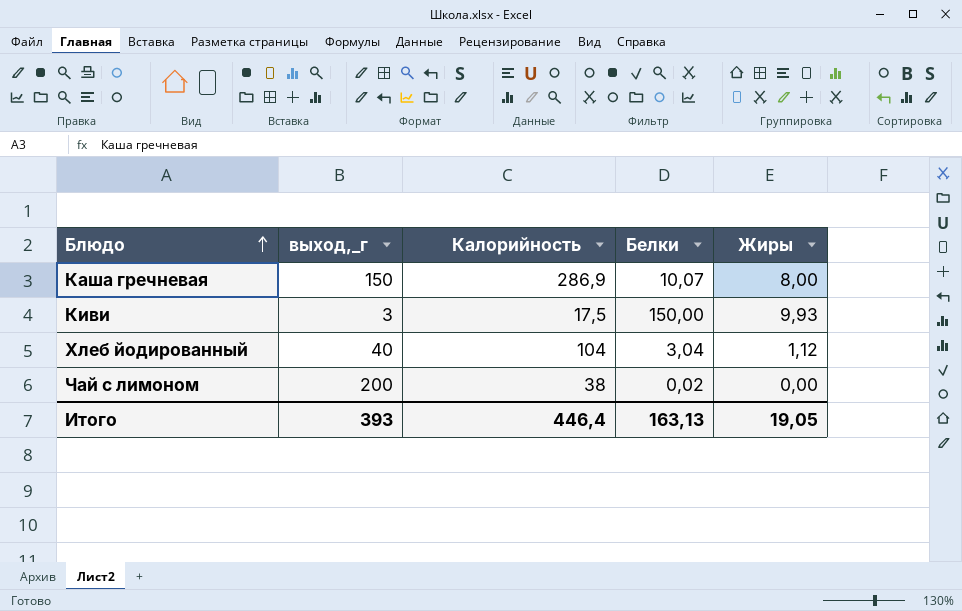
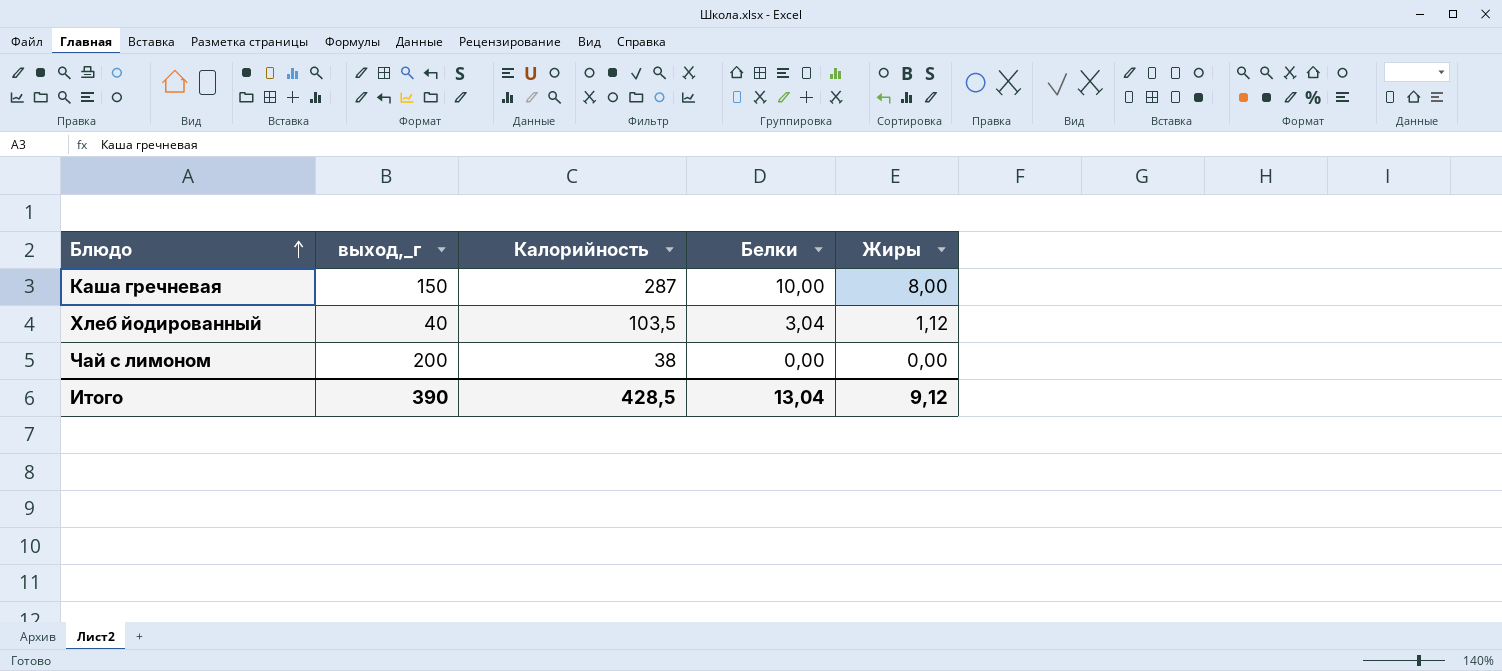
row Киви: 3 | 17,5 | 150,00 | 9,93 -> none
Каша гречневая | Калорийность: 286,9 -> 287
Каша гречневая | Белки: 10,07 -> 10,00
Хлеб йодированный | Калорийность: 104 -> 103,5
Чай с лимоном | Белки: 0,02 -> 0,00
Итого | выход,_г: 393 -> 390
Итого | Калорийность: 446,4 -> 428,5
Итого | Белки: 163,13 -> 13,04
Итого | Жиры: 19,05 -> 9,12

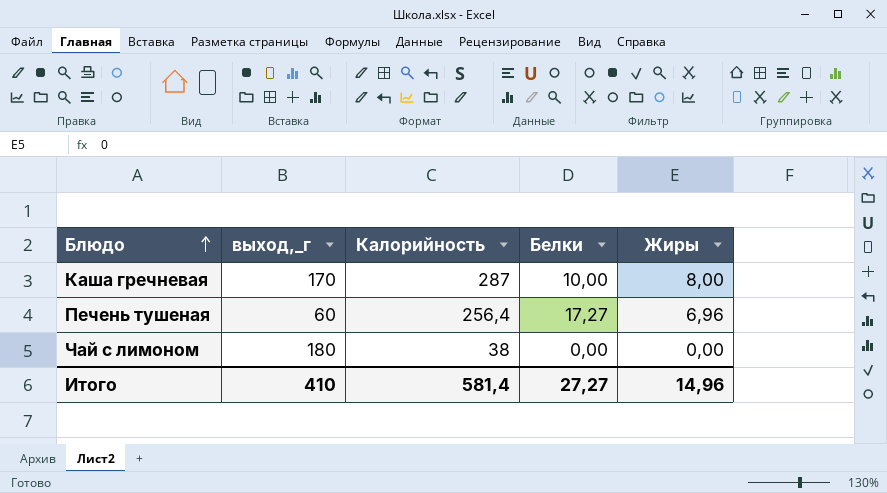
row Хлеб йодированный: 40 | 103,5 | 3,04 | 1,12 -> none
Каша гречневая | выход,_г: 150 -> 170
row Печень тушеная: none -> 60 | 256,4 | 17,27 | 6,96
Чай с лимоном | выход,_г: 200 -> 180
Итого | выход,_г: 390 -> 410
Итого | Калорийность: 428,5 -> 581,4
Итого | Белки: 13,04 -> 27,27
Итого | Жиры: 9,12 -> 14,96

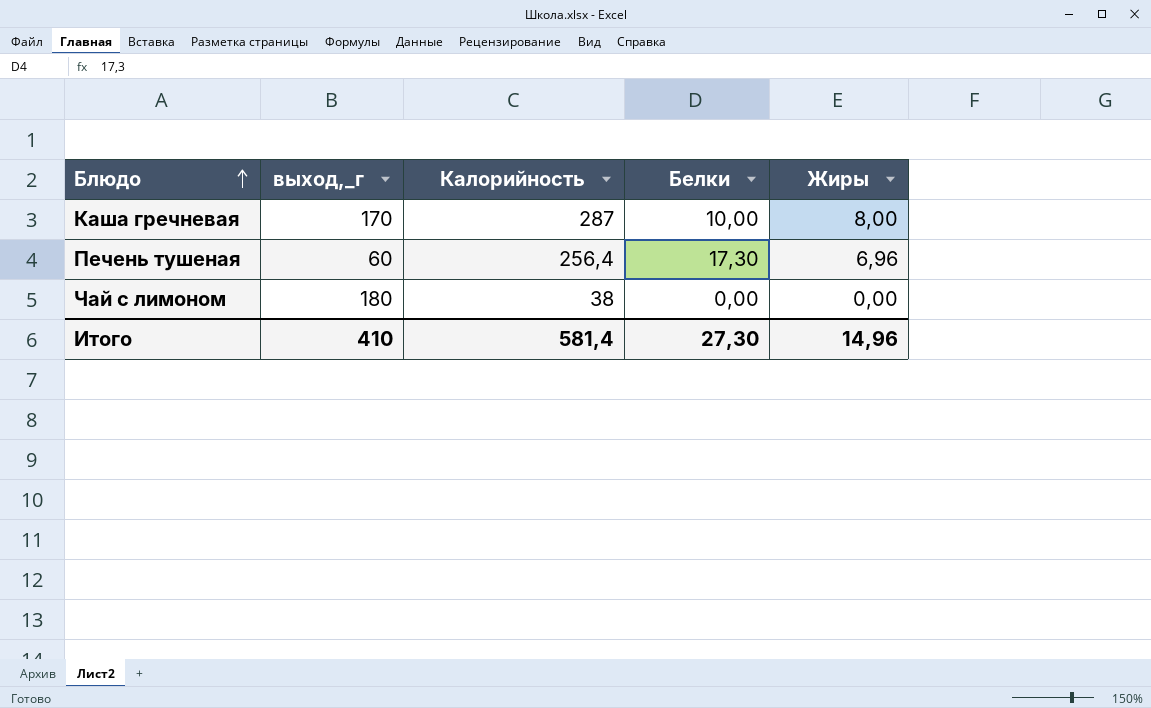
Печень тушеная | Белки: 17,27 -> 17,30
Итого | Белки: 27,27 -> 27,30

